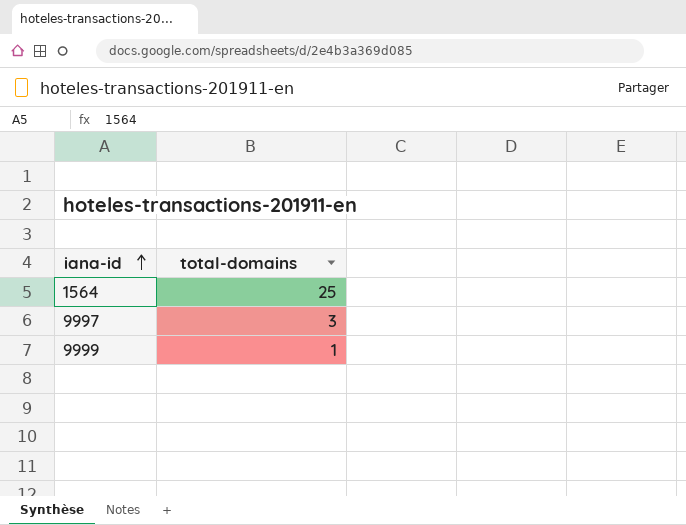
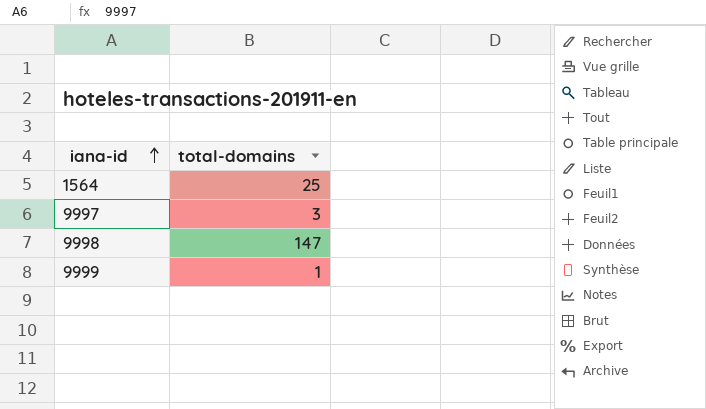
row 9998: none -> 147

